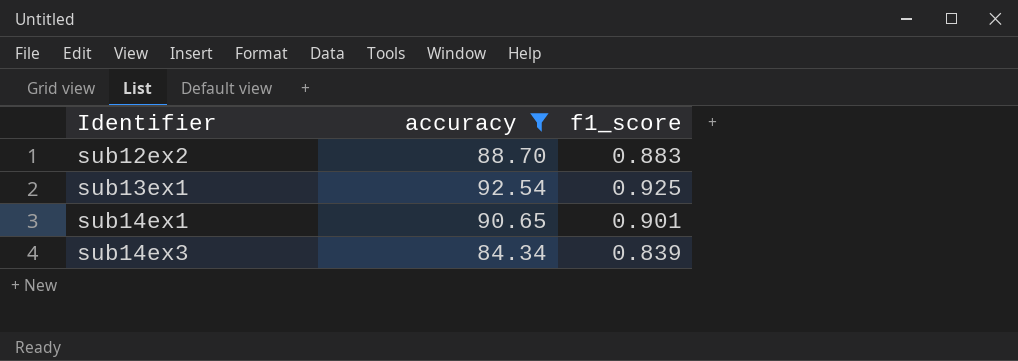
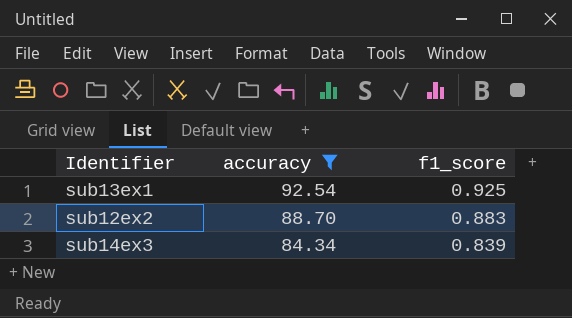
row order: Identifier ascending -> accuracy descending
row sub14ex1: 90.65 | 0.901 -> none

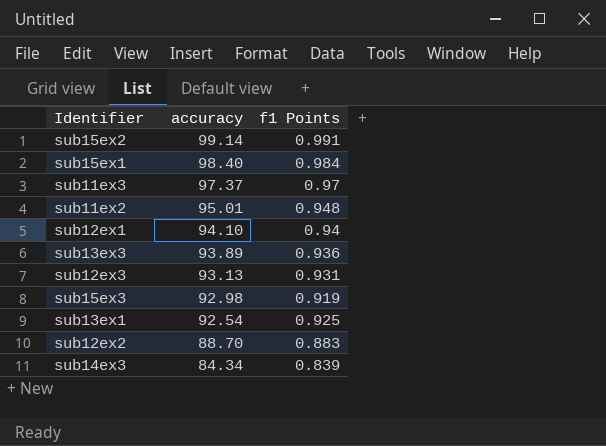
filter: accuracy <= 92.54 -> none
column name: f1_score -> f1 Points

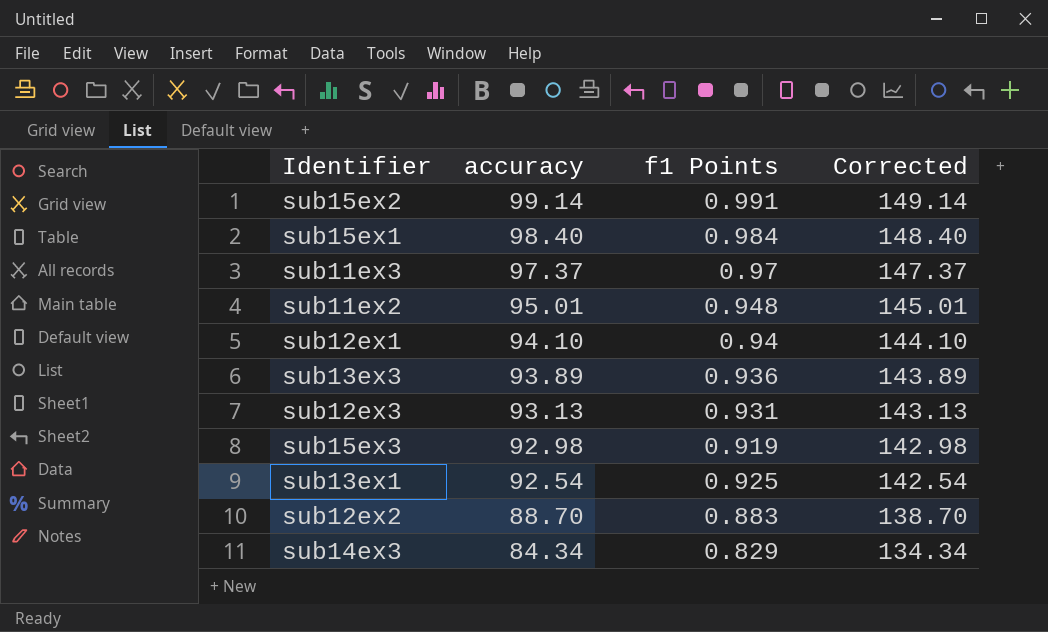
column Corrected | formula: none -> [accuracy] + 50
sub14ex3 | f1 Points: 0.839 -> 0.829

